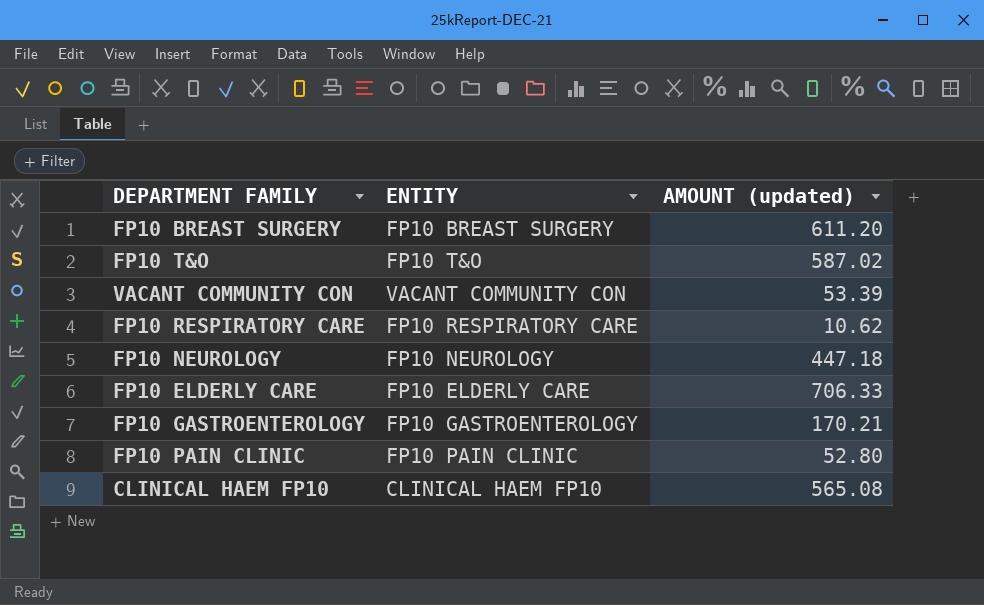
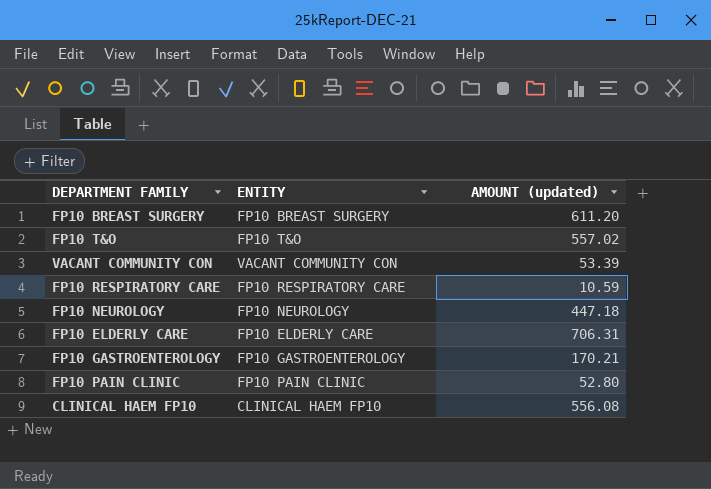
FP10 T&O | AMOUNT (updated): 587.02 -> 557.02
FP10 RESPIRATORY CARE | AMOUNT (updated): 10.62 -> 10.59
FP10 ELDERLY CARE | AMOUNT (updated): 706.33 -> 706.31
CLINICAL HAEM FP10 | AMOUNT (updated): 565.08 -> 556.08

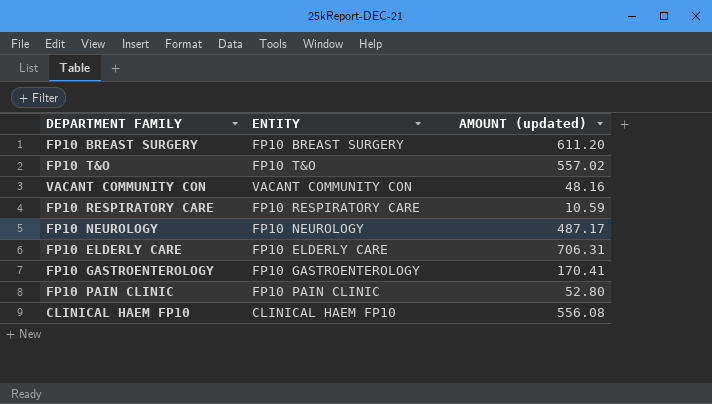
VACANT COMMUNITY CON | AMOUNT (updated): 53.39 -> 48.16
FP10 NEUROLOGY | AMOUNT (updated): 447.18 -> 487.17
FP10 GASTROENTEROLOGY | AMOUNT (updated): 170.21 -> 170.41

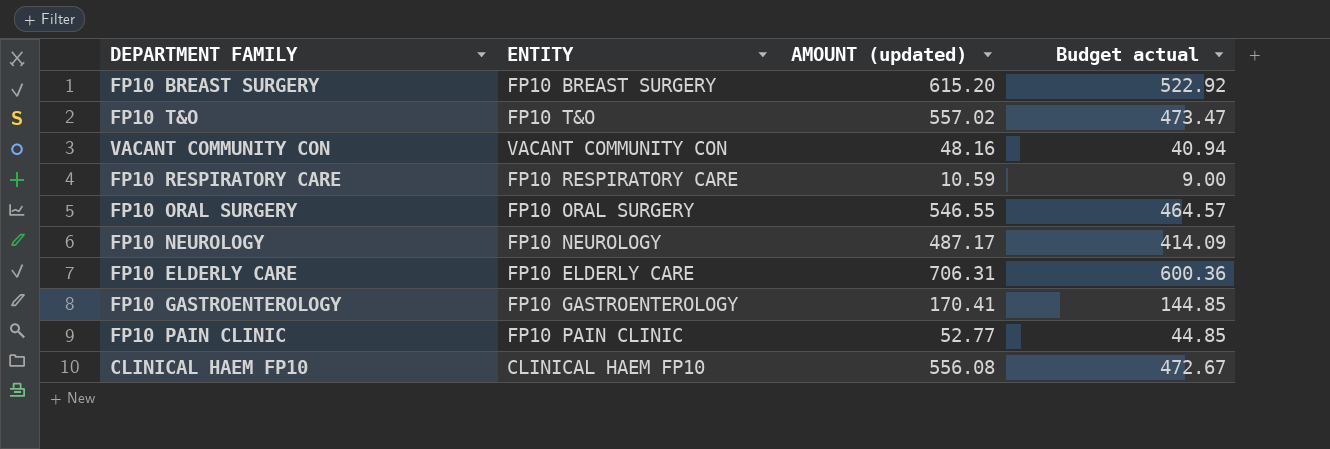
column Budget actual | formula: none -> [AMOUNT (updated)] * 0.85
FP10 BREAST SURGERY | AMOUNT (updated): 611.20 -> 615.20
row FP10 ORAL SURGERY: none -> FP10 ORAL SURGERY | 546.55 | 464.57
FP10 PAIN CLINIC | AMOUNT (updated): 52.80 -> 52.77

